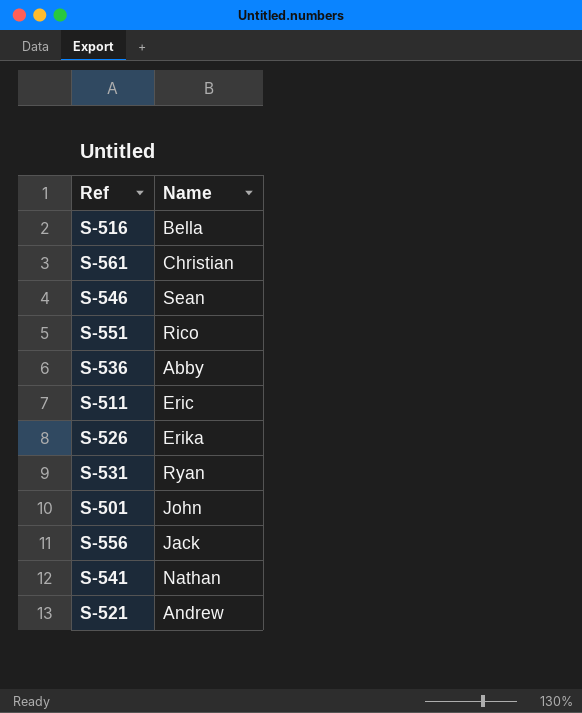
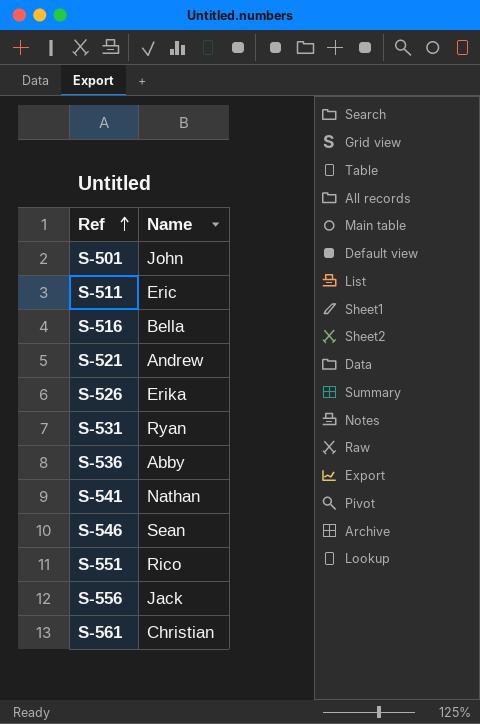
row order: none -> Ref ascending

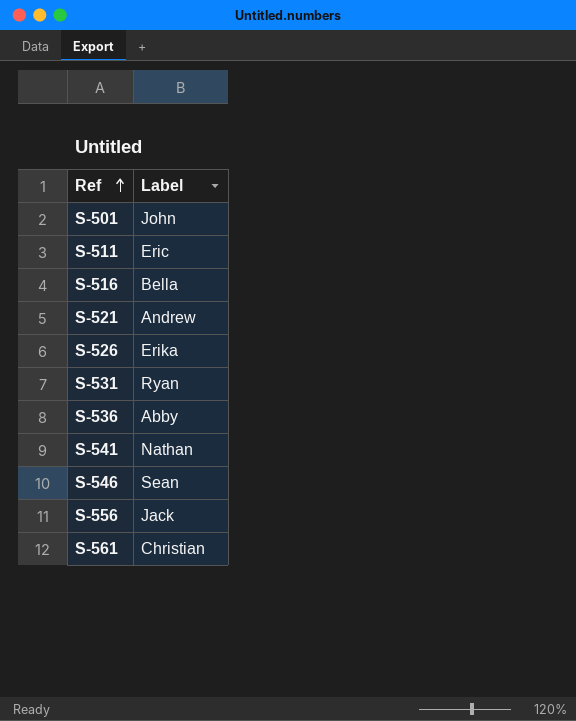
column name: Name -> Label
row S-551: Rico -> none

